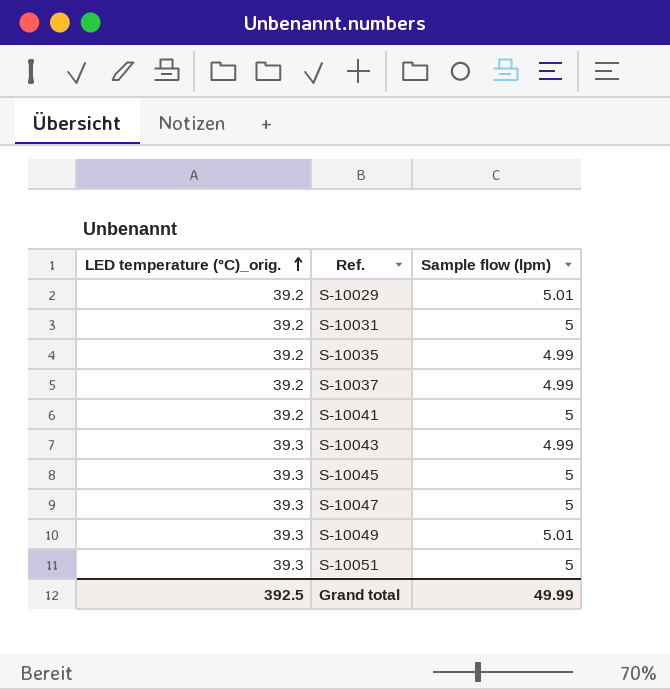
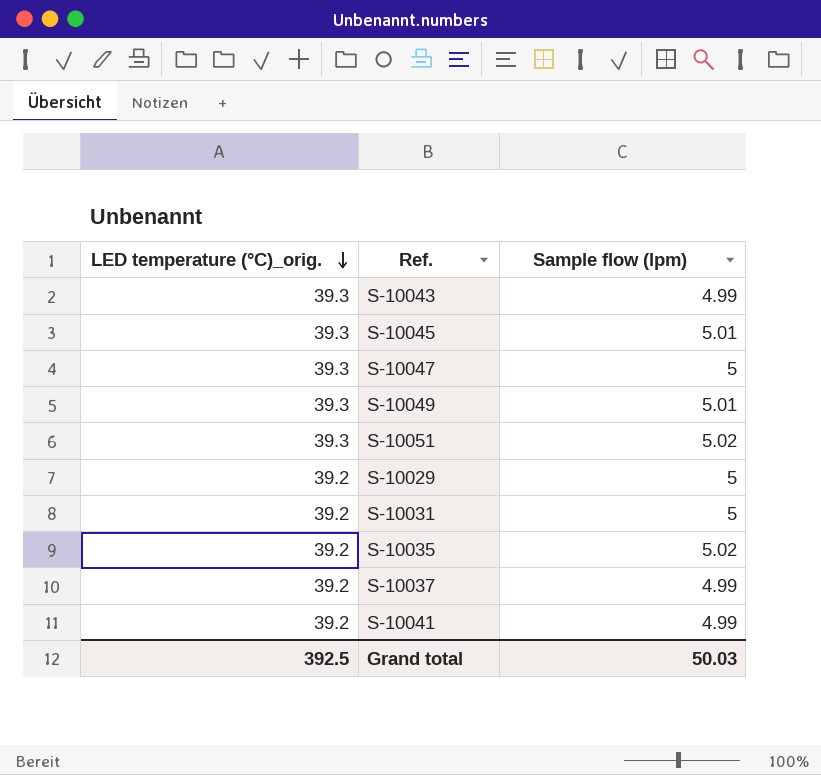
row order: LED temperature (°C)_orig. ascending -> LED temperature (°C)_orig. descending
S-10045 | Sample flow (lpm): 5 -> 5.01
S-10051 | Sample flow (lpm): 5 -> 5.02
S-10029 | Sample flow (lpm): 5.01 -> 5
S-10035 | Sample flow (lpm): 4.99 -> 5.02
S-10041 | Sample flow (lpm): 5 -> 4.99
Grand total | Sample flow (lpm): 49.99 -> 50.03

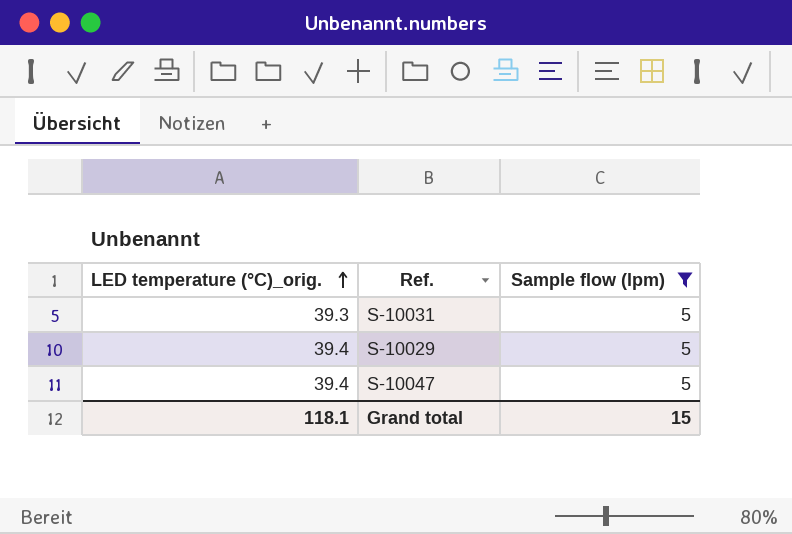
filter: none -> Sample flow (lpm) = 5
row order: LED temperature (°C)_orig. descending -> LED temperature (°C)_orig. ascending
S-10031 | LED temperature (°C)_orig.: 39.2 -> 39.3
S-10029 | LED temperature (°C)_orig.: 39.2 -> 39.4
S-10047 | LED temperature (°C)_orig.: 39.3 -> 39.4
Grand total | LED temperature (°C)_orig.: 392.5 -> 118.1
Grand total | Sample flow (lpm): 50.03 -> 15

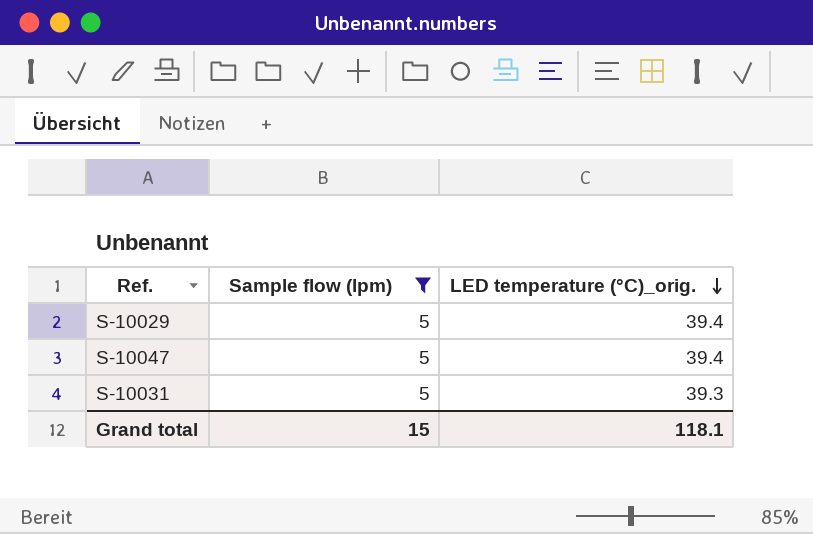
row order: LED temperature (°C)_orig. ascending -> LED temperature (°C)_orig. descending
column LED temperature (°C)_orig. | position: 1 -> 3

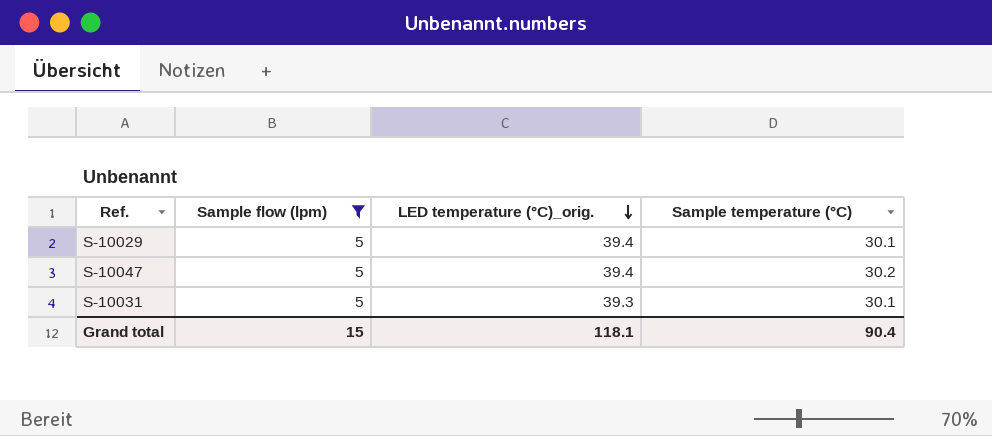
column Sample temperature (°C) | position: none -> 4

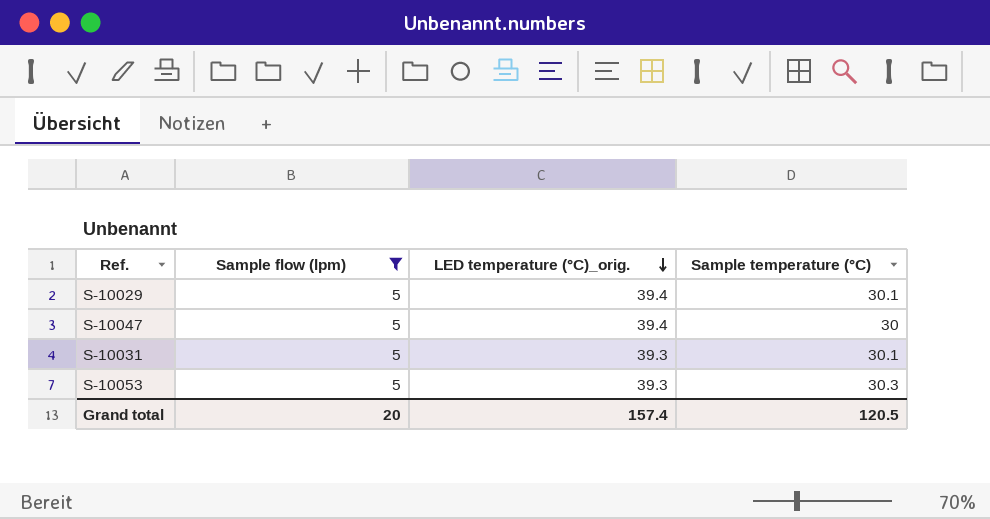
S-10047 | Sample temperature (°C): 30.2 -> 30
row S-10053: none -> 5 | 39.3 | 30.3
Grand total | Sample flow (lpm): 15 -> 20
Grand total | LED temperature (°C)_orig.: 118.1 -> 157.4
Grand total | Sample temperature (°C): 90.4 -> 120.5

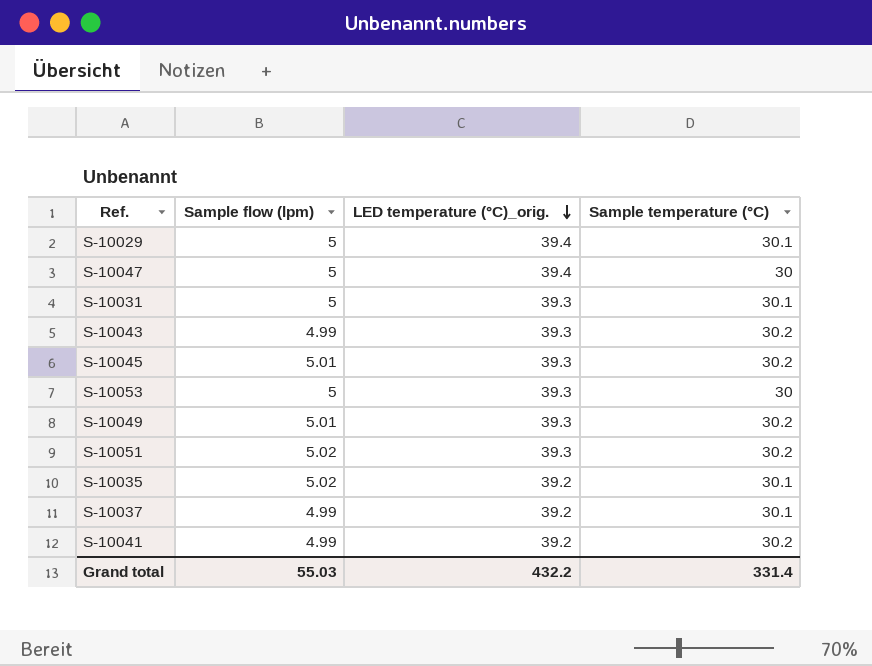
filter: Sample flow (lpm) = 5 -> none
S-10053 | Sample temperature (°C): 30.3 -> 30
Grand total | Sample flow (lpm): 20 -> 55.03
Grand total | LED temperature (°C)_orig.: 157.4 -> 432.2
Grand total | Sample temperature (°C): 120.5 -> 331.4

